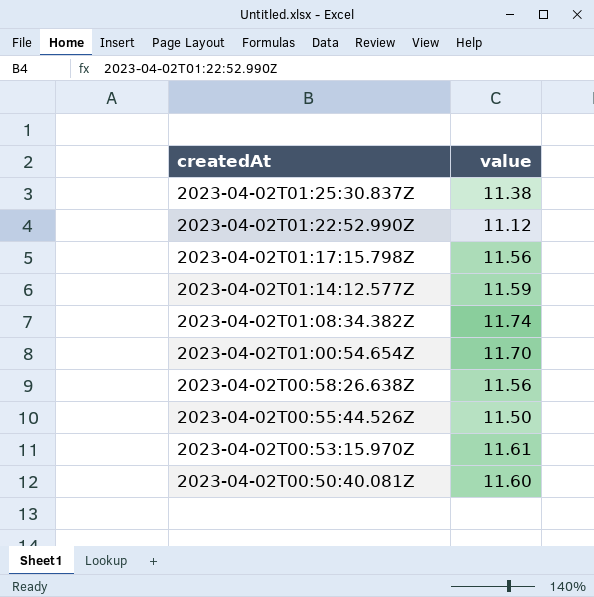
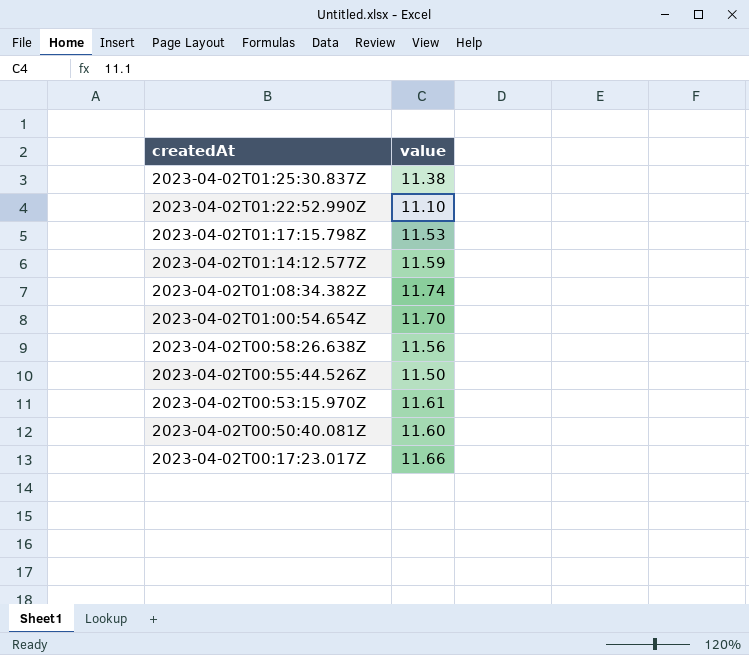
2023-04-02T01:22:52.990Z | value: 11.12 -> 11.10
2023-04-02T01:17:15.798Z | value: 11.56 -> 11.53
row 2023-04-02T00:17:23.017Z: none -> 11.66

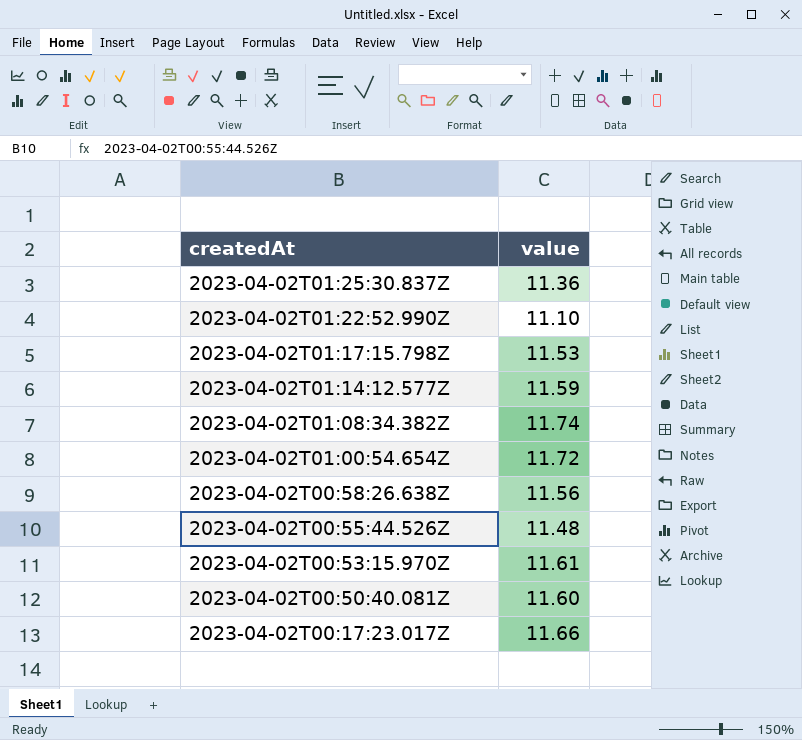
2023-04-02T01:25:30.837Z | value: 11.38 -> 11.36
2023-04-02T01:00:54.654Z | value: 11.70 -> 11.72
2023-04-02T00:55:44.526Z | value: 11.50 -> 11.48

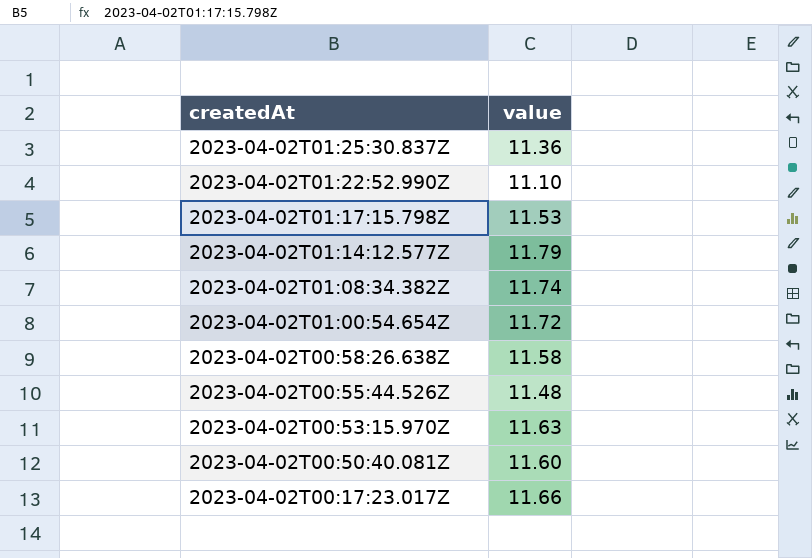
2023-04-02T01:14:12.577Z | value: 11.59 -> 11.79
2023-04-02T00:58:26.638Z | value: 11.56 -> 11.58
2023-04-02T00:53:15.970Z | value: 11.61 -> 11.63

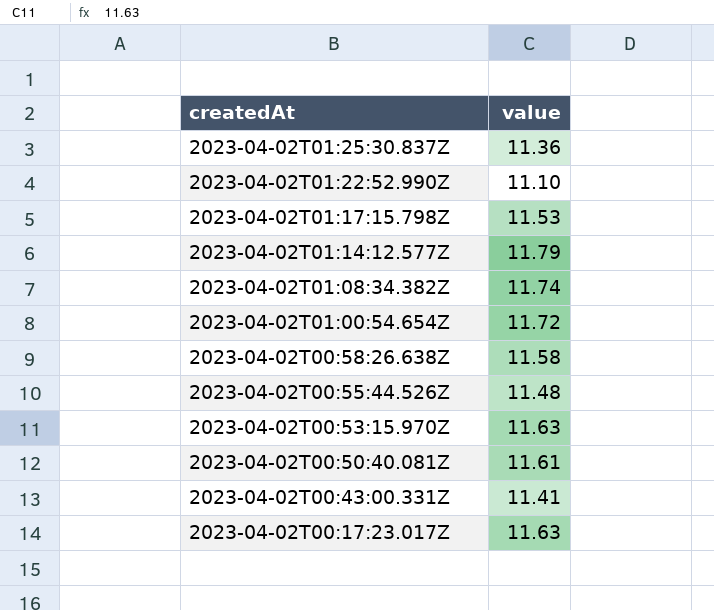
2023-04-02T00:50:40.081Z | value: 11.60 -> 11.61
row 2023-04-02T00:43:00.331Z: none -> 11.41
2023-04-02T00:17:23.017Z | value: 11.66 -> 11.63

